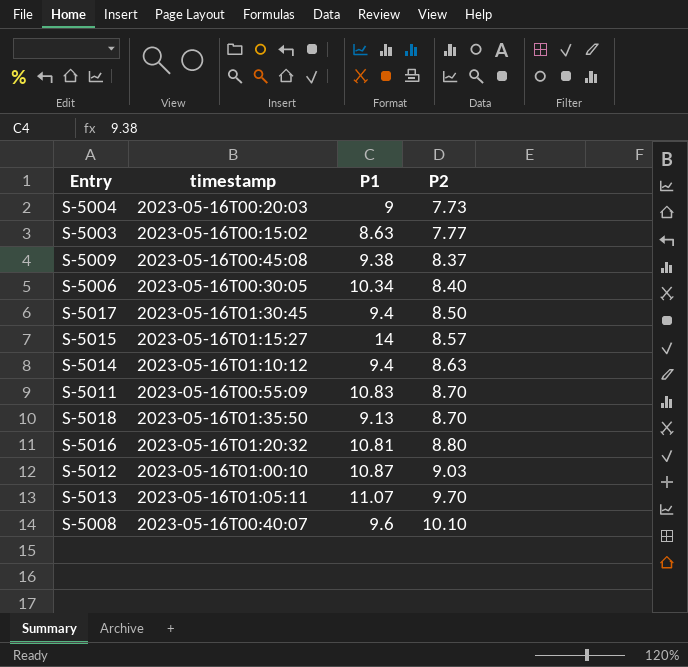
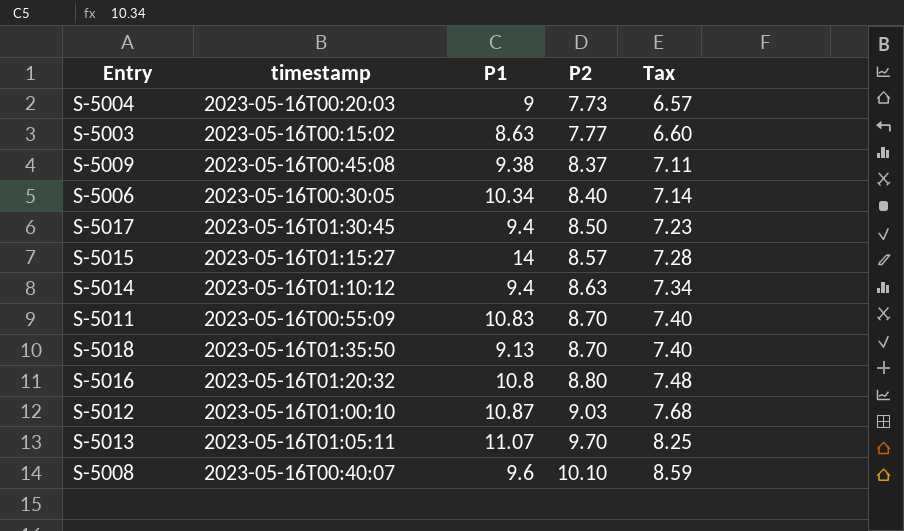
column Tax | formula: none -> [P2] * 0.85
S-5016 | P1: 10.81 -> 10.8

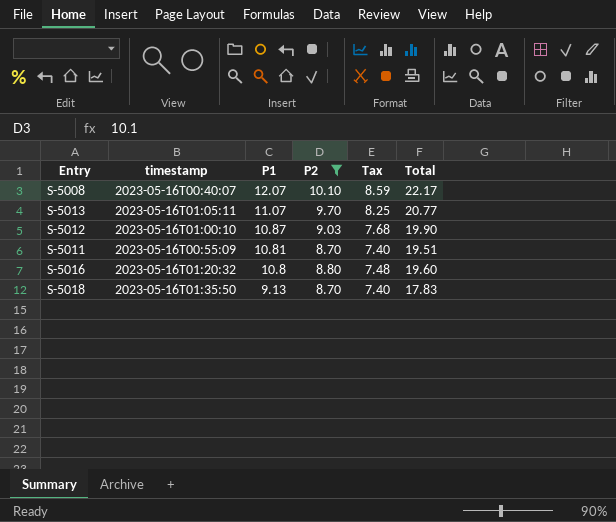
filter: none -> P2 >= 8.70
row order: P2 ascending -> P1 descending
column Total | formula: none -> [P1] + [P2]
S-5008 | P1: 9.6 -> 12.07
S-5011 | P1: 10.83 -> 10.81

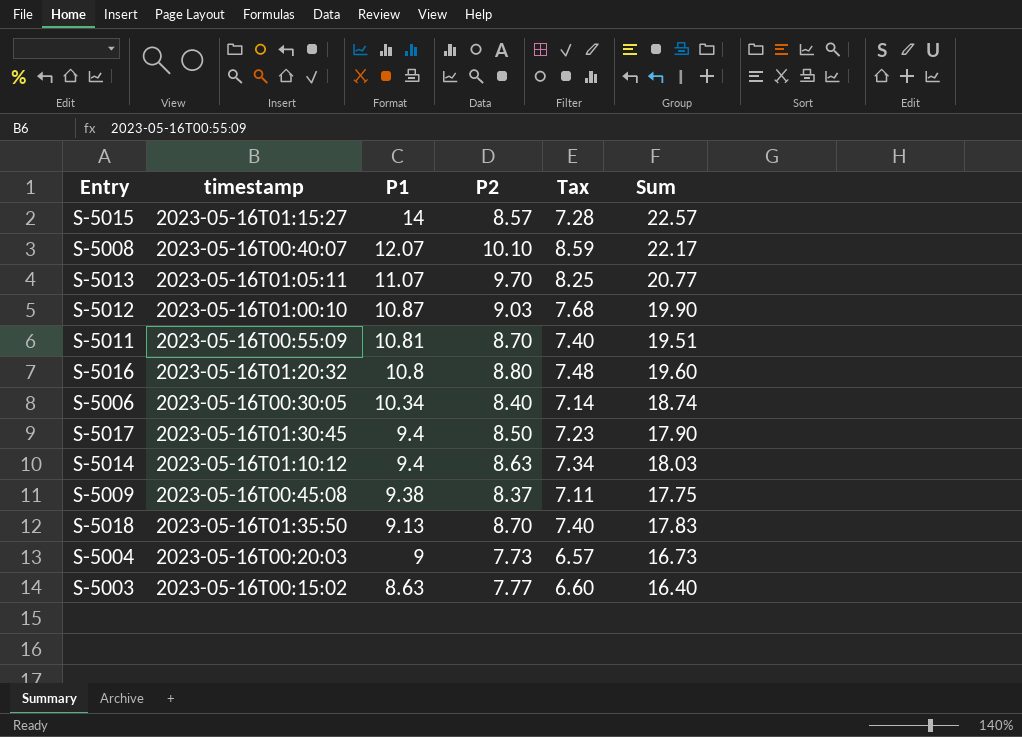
filter: P2 >= 8.70 -> none
column name: Total -> Sum

